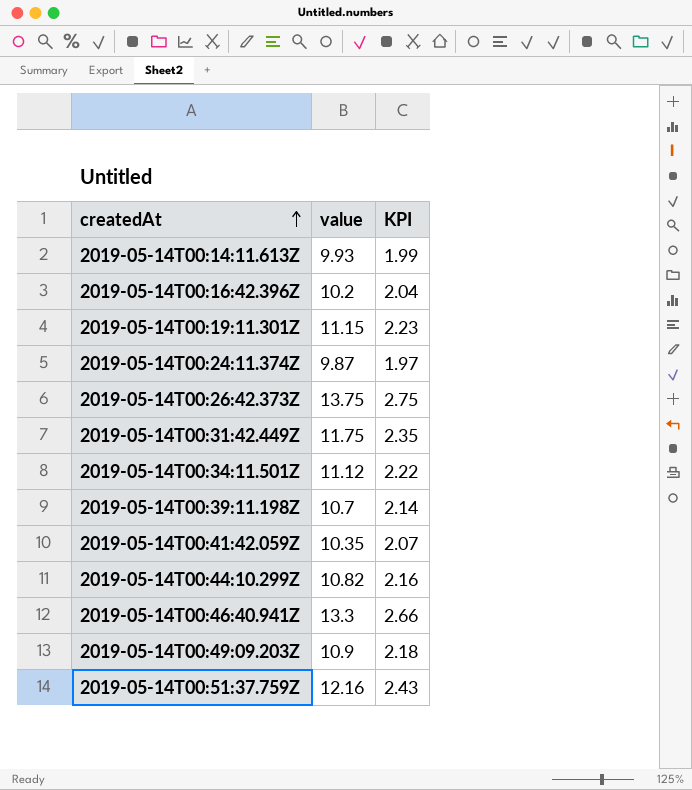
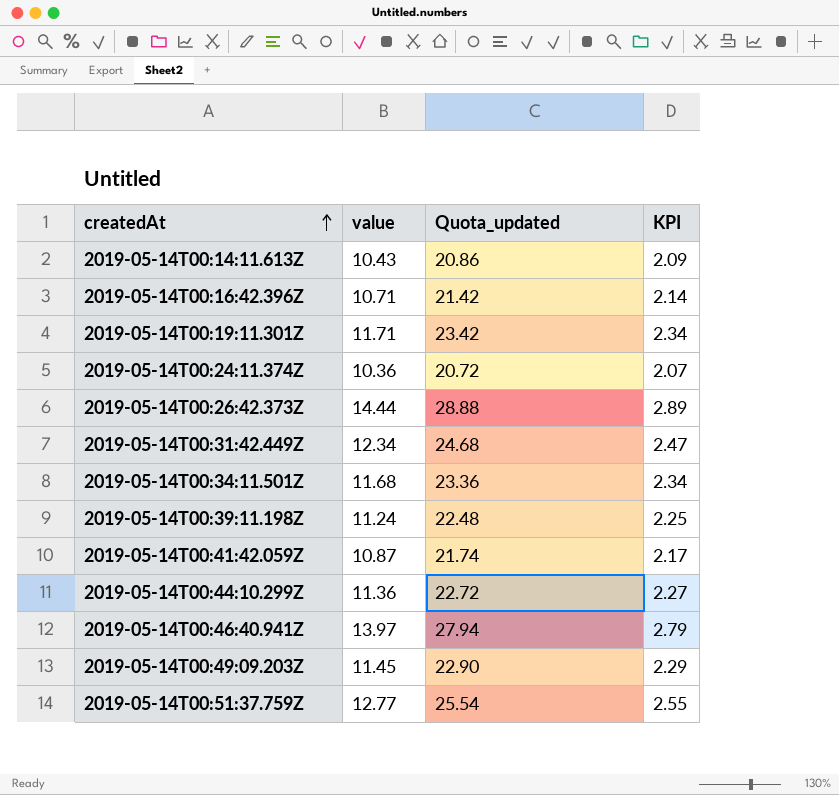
column Quota_updated | formula: none -> [value] * 2
2019-05-14T00:14:11.613Z | value: 9.93 -> 10.43
2019-05-14T00:14:11.613Z | KPI: 1.99 -> 2.09
2019-05-14T00:16:42.396Z | value: 10.2 -> 10.71
2019-05-14T00:16:42.396Z | KPI: 2.04 -> 2.14
2019-05-14T00:19:11.301Z | value: 11.15 -> 11.71
2019-05-14T00:19:11.301Z | KPI: 2.23 -> 2.34
2019-05-14T00:24:11.374Z | value: 9.87 -> 10.36
2019-05-14T00:24:11.374Z | KPI: 1.97 -> 2.07
2019-05-14T00:26:42.373Z | value: 13.75 -> 14.44
2019-05-14T00:26:42.373Z | KPI: 2.75 -> 2.89
2019-05-14T00:31:42.449Z | value: 11.75 -> 12.34
2019-05-14T00:31:42.449Z | KPI: 2.35 -> 2.47
2019-05-14T00:34:11.501Z | value: 11.12 -> 11.68
2019-05-14T00:34:11.501Z | KPI: 2.22 -> 2.34
2019-05-14T00:39:11.198Z | value: 10.7 -> 11.24
2019-05-14T00:39:11.198Z | KPI: 2.14 -> 2.25
2019-05-14T00:41:42.059Z | value: 10.35 -> 10.87
2019-05-14T00:41:42.059Z | KPI: 2.07 -> 2.17
2019-05-14T00:44:10.299Z | value: 10.82 -> 11.36
2019-05-14T00:44:10.299Z | KPI: 2.16 -> 2.27
2019-05-14T00:46:40.941Z | value: 13.3 -> 13.97
2019-05-14T00:46:40.941Z | KPI: 2.66 -> 2.79
2019-05-14T00:49:09.203Z | value: 10.9 -> 11.45
2019-05-14T00:49:09.203Z | KPI: 2.18 -> 2.29
2019-05-14T00:51:37.759Z | value: 12.16 -> 12.77
2019-05-14T00:51:37.759Z | KPI: 2.43 -> 2.55

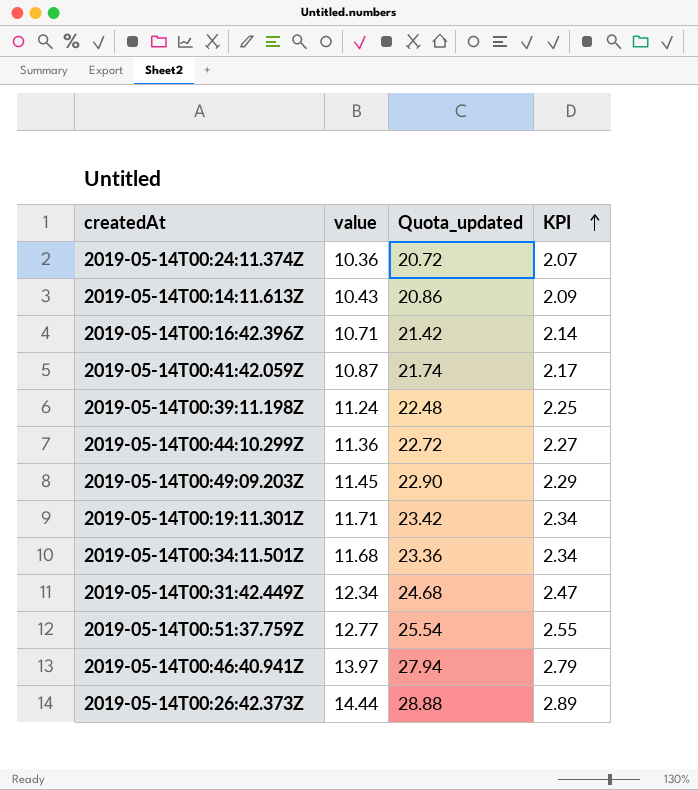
row order: createdAt ascending -> KPI ascending

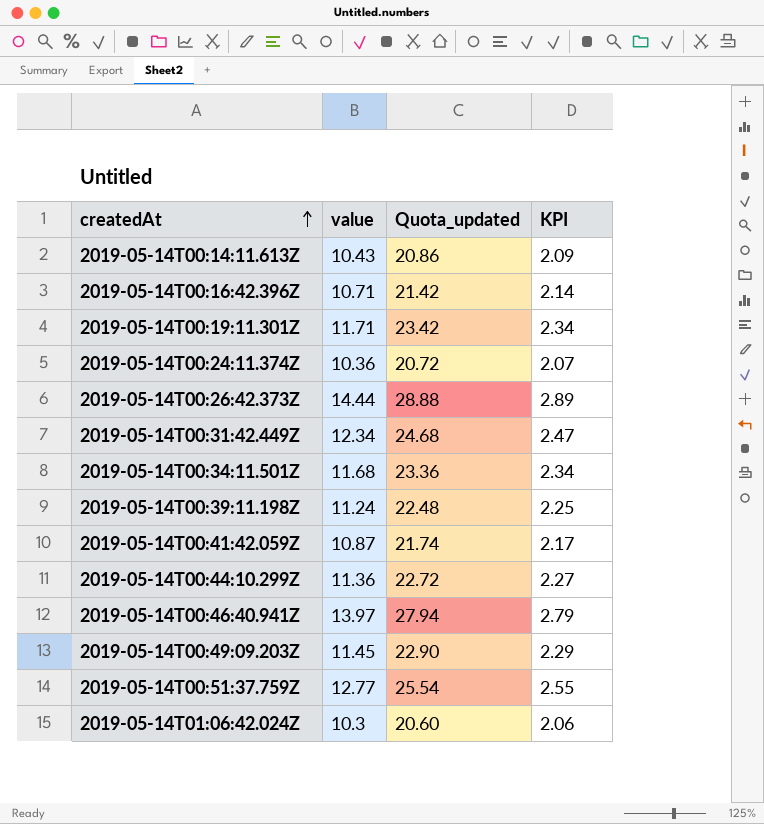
row order: KPI ascending -> createdAt ascending
row 2019-05-14T01:06:42.024Z: none -> 10.3 | 20.60 | 2.06

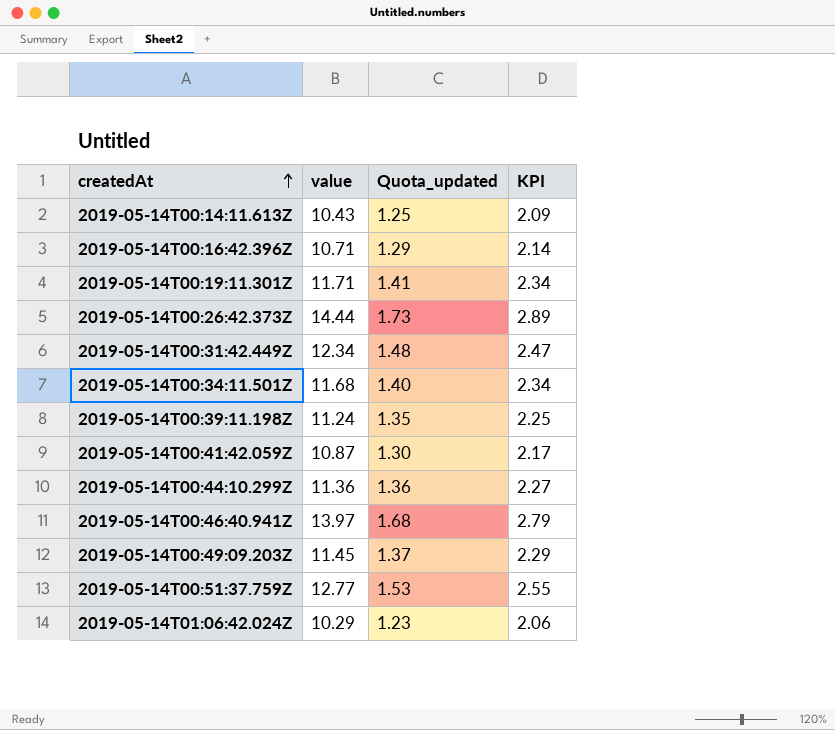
column Quota_updated | formula: [value] * 2 -> [value] * 0.12
row 2019-05-14T00:24:11.374Z: 10.36 | 20.72 | 2.07 -> none
2019-05-14T01:06:42.024Z | value: 10.3 -> 10.29

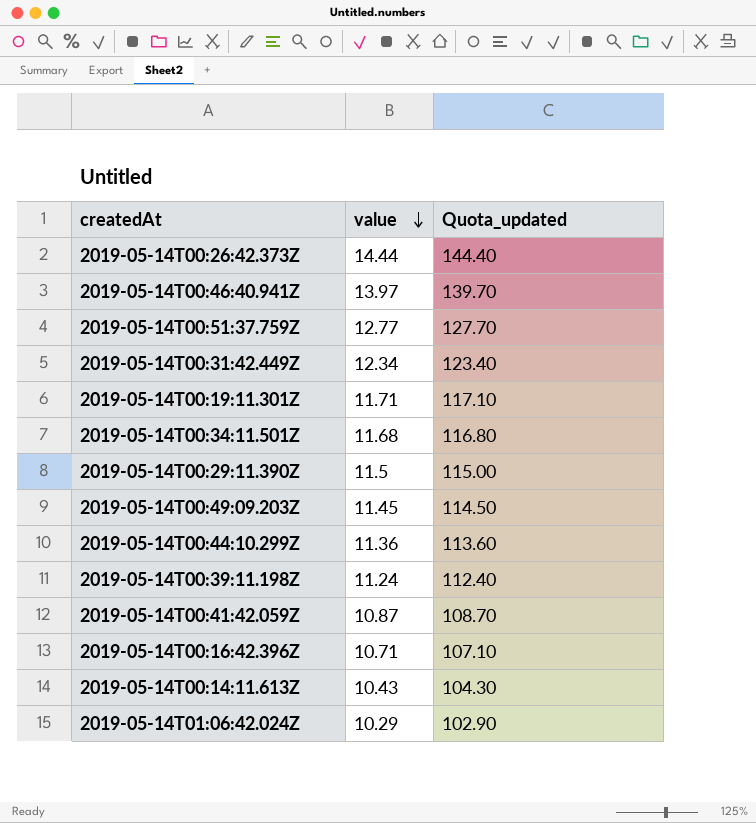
row order: createdAt ascending -> value descending
column KPI | formula: [value] * 0.2 -> none
column Quota_updated | formula: [value] * 0.12 -> [value] * 10
row 2019-05-14T00:29:11.390Z: none -> 11.5 | 115.00

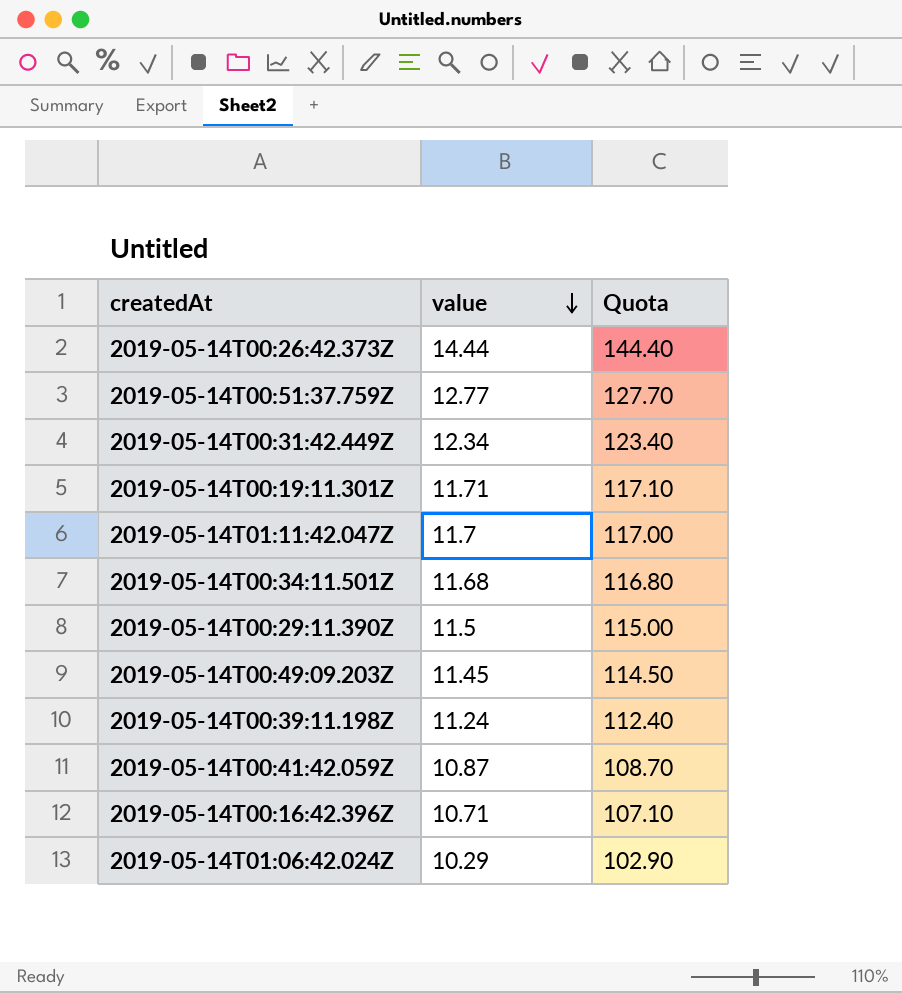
column name: Quota_updated -> Quota
row 2019-05-14T00:46:40.941Z: 13.97 | 139.70 -> none
row 2019-05-14T00:44:10.299Z: 11.36 | 113.60 -> none
row 2019-05-14T00:14:11.613Z: 10.43 | 104.30 -> none
row 2019-05-14T01:11:42.047Z: none -> 11.7 | 117.00

